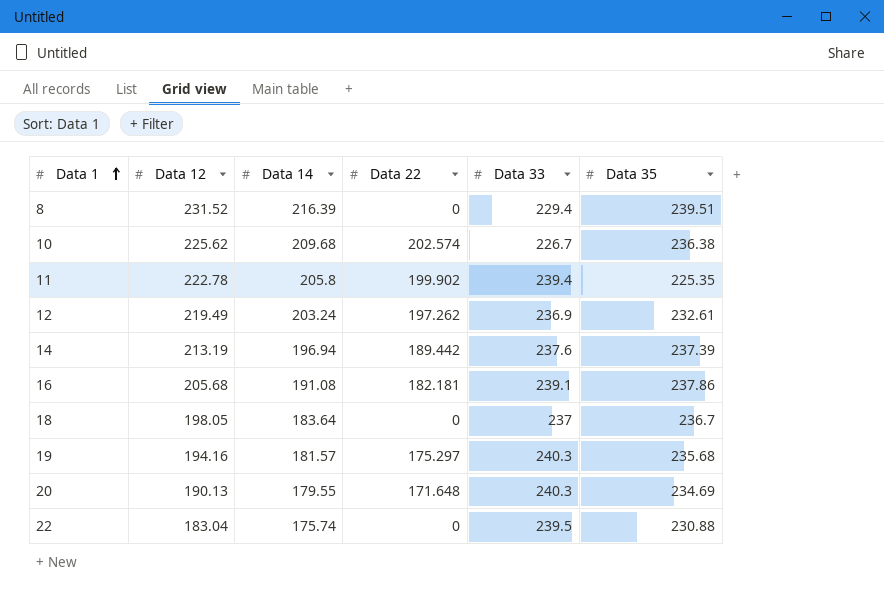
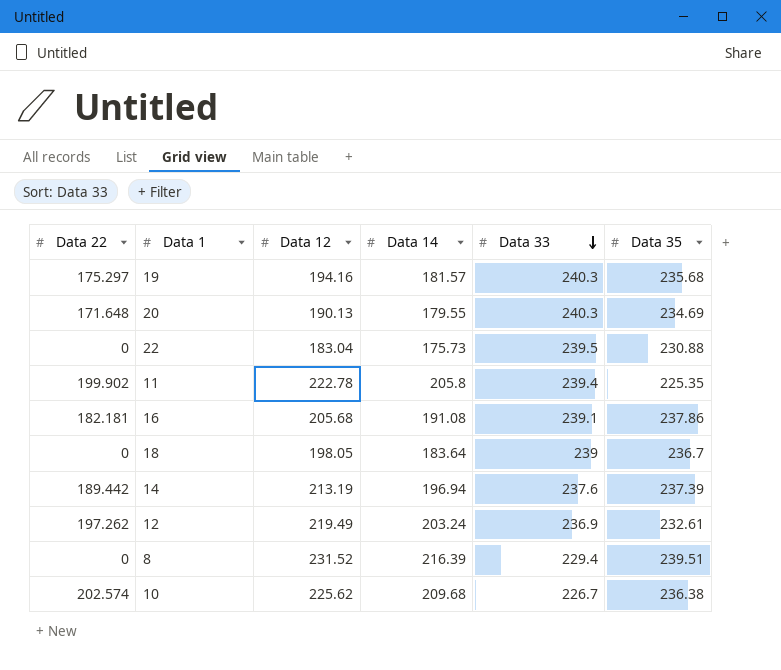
row order: Data 1 ascending -> Data 33 descending
column Data 22 | position: 4 -> 1
22 | Data 14: 175.74 -> 175.73
18 | Data 33: 237 -> 239

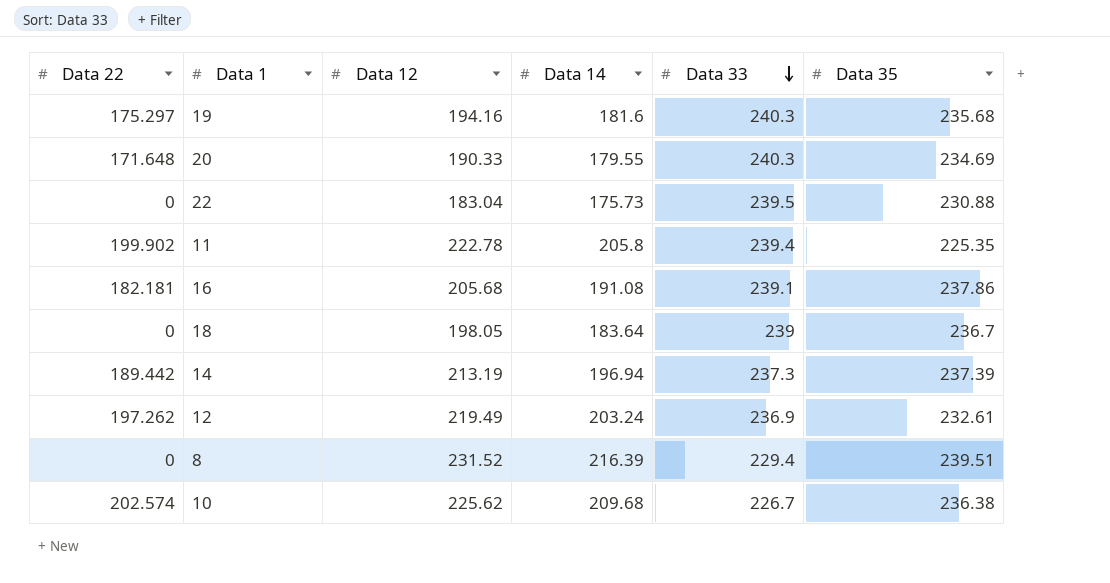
19 | Data 14: 181.57 -> 181.6
20 | Data 12: 190.13 -> 190.33
14 | Data 33: 237.6 -> 237.3

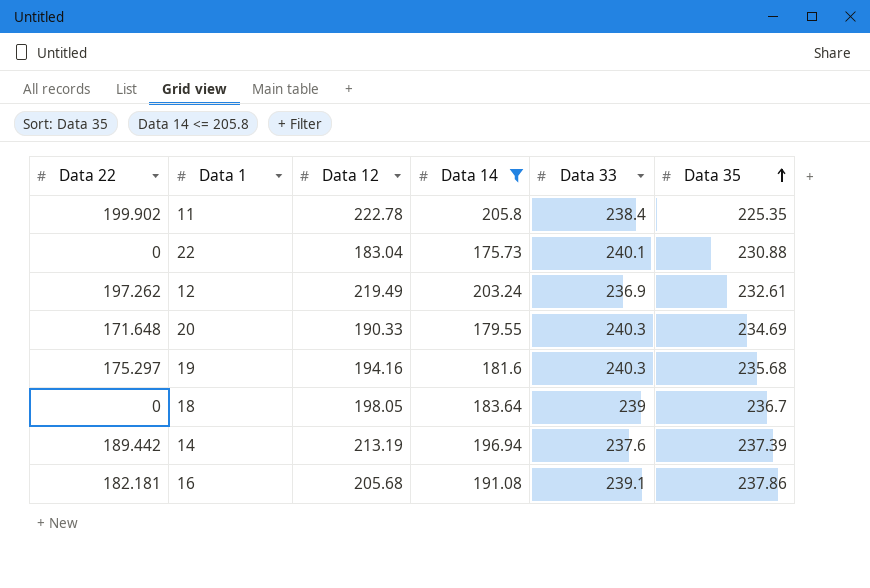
filter: none -> Data 14 <= 205.8
row order: Data 33 descending -> Data 35 ascending
11 | Data 33: 239.4 -> 238.4
22 | Data 33: 239.5 -> 240.1
14 | Data 33: 237.3 -> 237.6

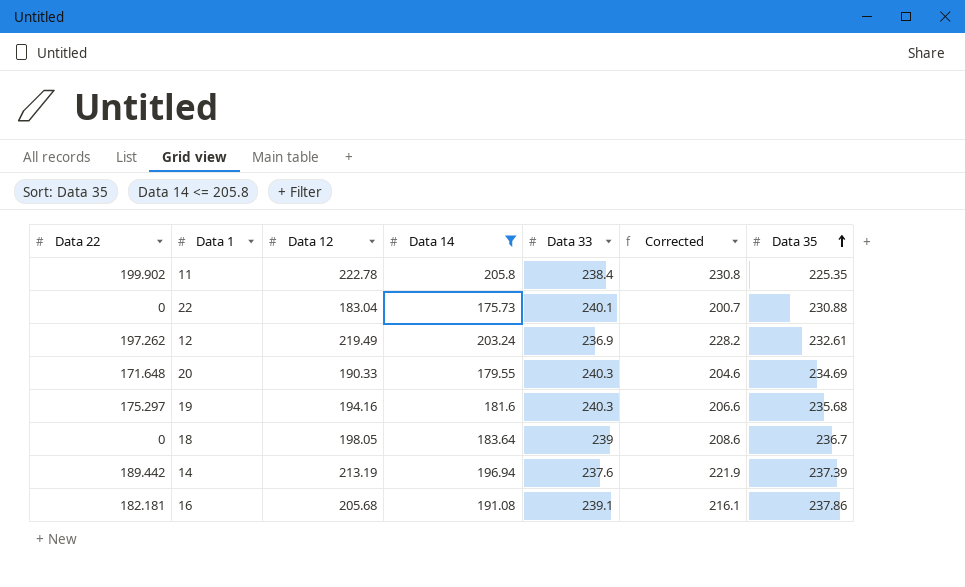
column Corrected | formula: none -> [Data 14] + 25

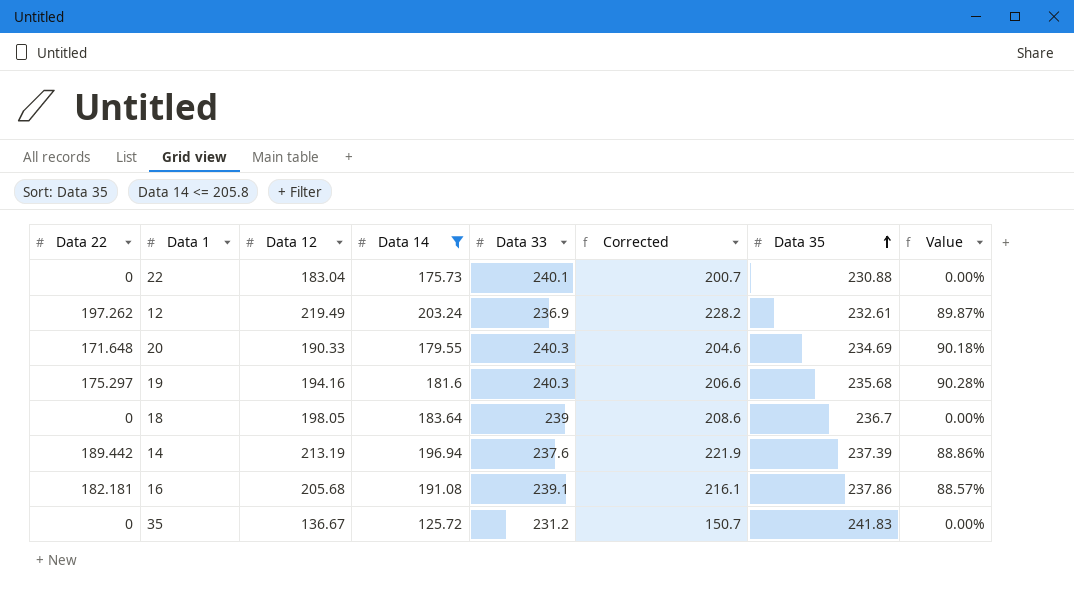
column Value | formula: none -> [Data 22] / [Data 12]
row 11: 199.902 | 222.78 | 205.8 | 238.4 | 230.8 | 225.35 -> none
row 35: none -> 0 | 136.67 | 125.72 | 231.2 | 150.7 | 241.83 | 0.00%

